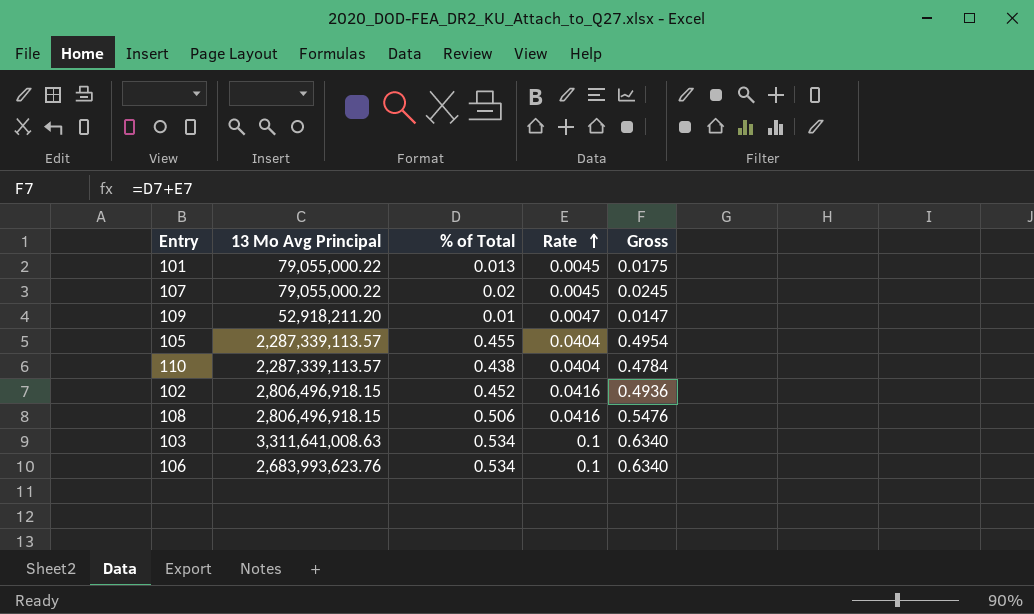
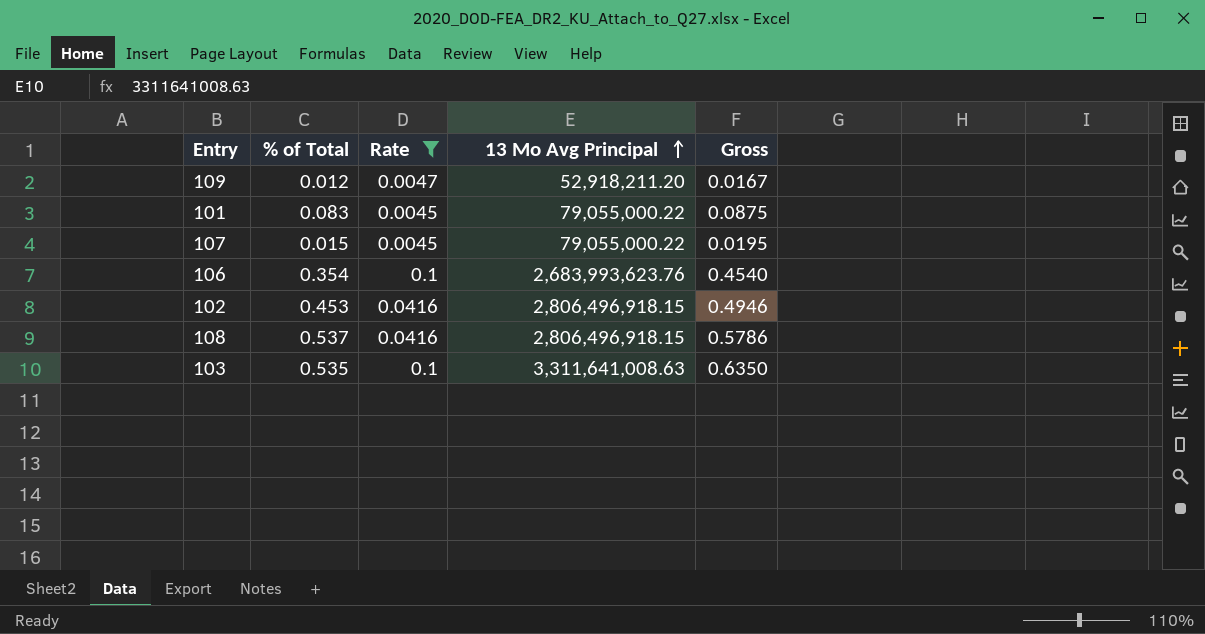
filter: none -> Rate != 0.0404
row order: Rate ascending -> 13 Mo Avg Principal ascending
column 13 Mo Avg Principal | position: 2 -> 4
109 | % of Total: 0.01 -> 0.012
109 | Gross: 0.0147 -> 0.0167
101 | % of Total: 0.013 -> 0.083
101 | Gross: 0.0175 -> 0.0875
107 | % of Total: 0.02 -> 0.015
107 | Gross: 0.0245 -> 0.0195
106 | % of Total: 0.534 -> 0.354
106 | Gross: 0.6340 -> 0.4540
102 | % of Total: 0.452 -> 0.453
102 | Gross: 0.4936 -> 0.4946
108 | % of Total: 0.506 -> 0.537
108 | Gross: 0.5476 -> 0.5786
103 | % of Total: 0.534 -> 0.535
103 | Gross: 0.6340 -> 0.6350

